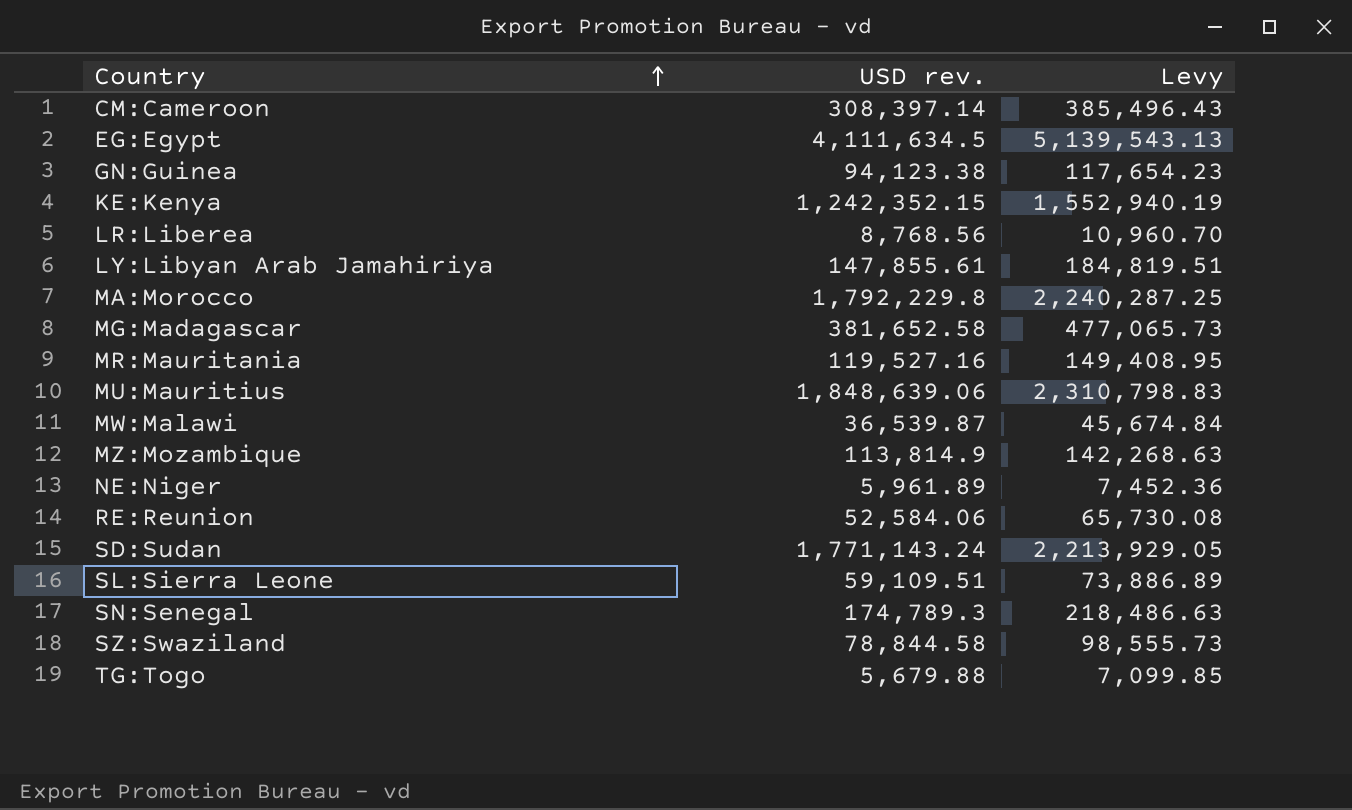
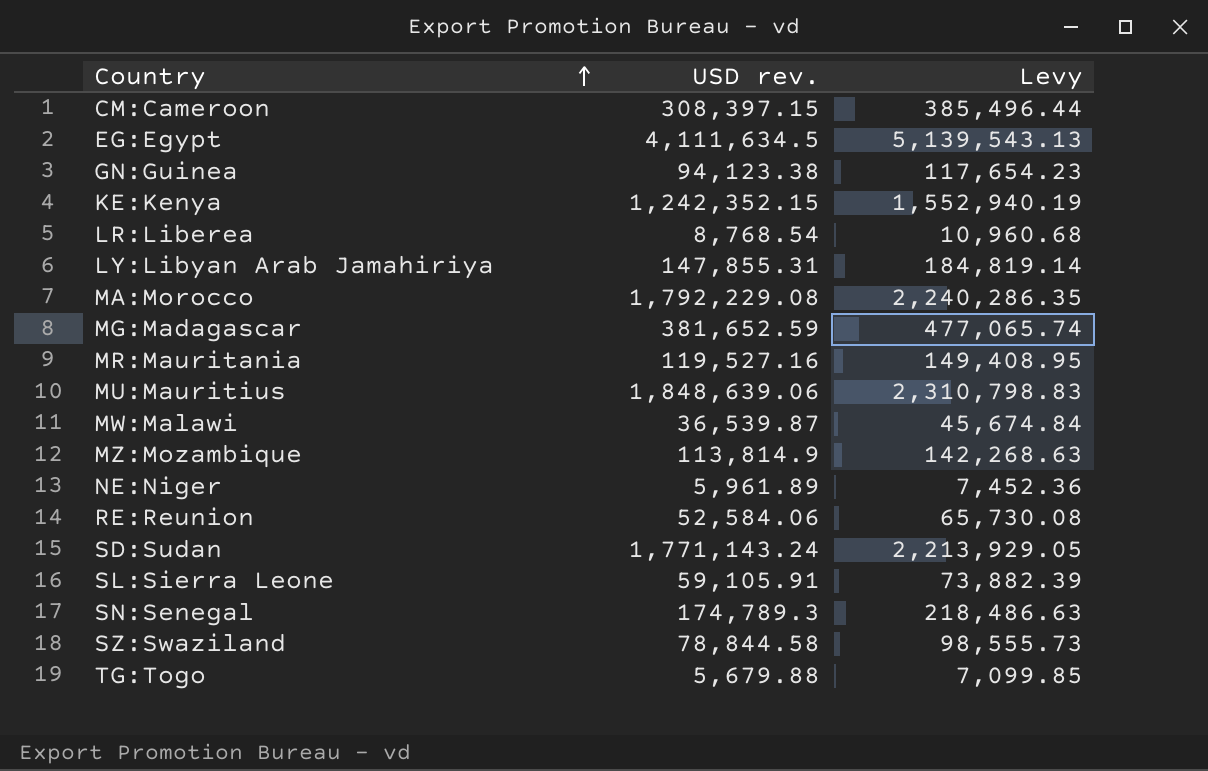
CM:Cameroon | USD rev.: 308,397.14 -> 308,397.15
CM:Cameroon | Levy: 385,496.43 -> 385,496.44
LR:Liberea | USD rev.: 8,768.56 -> 8,768.54
LR:Liberea | Levy: 10,960.70 -> 10,960.68
LY:Libyan Arab Jamahiriya | USD rev.: 147,855.61 -> 147,855.31
LY:Libyan Arab Jamahiriya | Levy: 184,819.51 -> 184,819.14
MA:Morocco | USD rev.: 1,792,229.8 -> 1,792,229.08
MA:Morocco | Levy: 2,240,287.25 -> 2,240,286.35
MG:Madagascar | USD rev.: 381,652.58 -> 381,652.59
MG:Madagascar | Levy: 477,065.73 -> 477,065.74
SL:Sierra Leone | USD rev.: 59,109.51 -> 59,105.91
SL:Sierra Leone | Levy: 73,886.89 -> 73,882.39

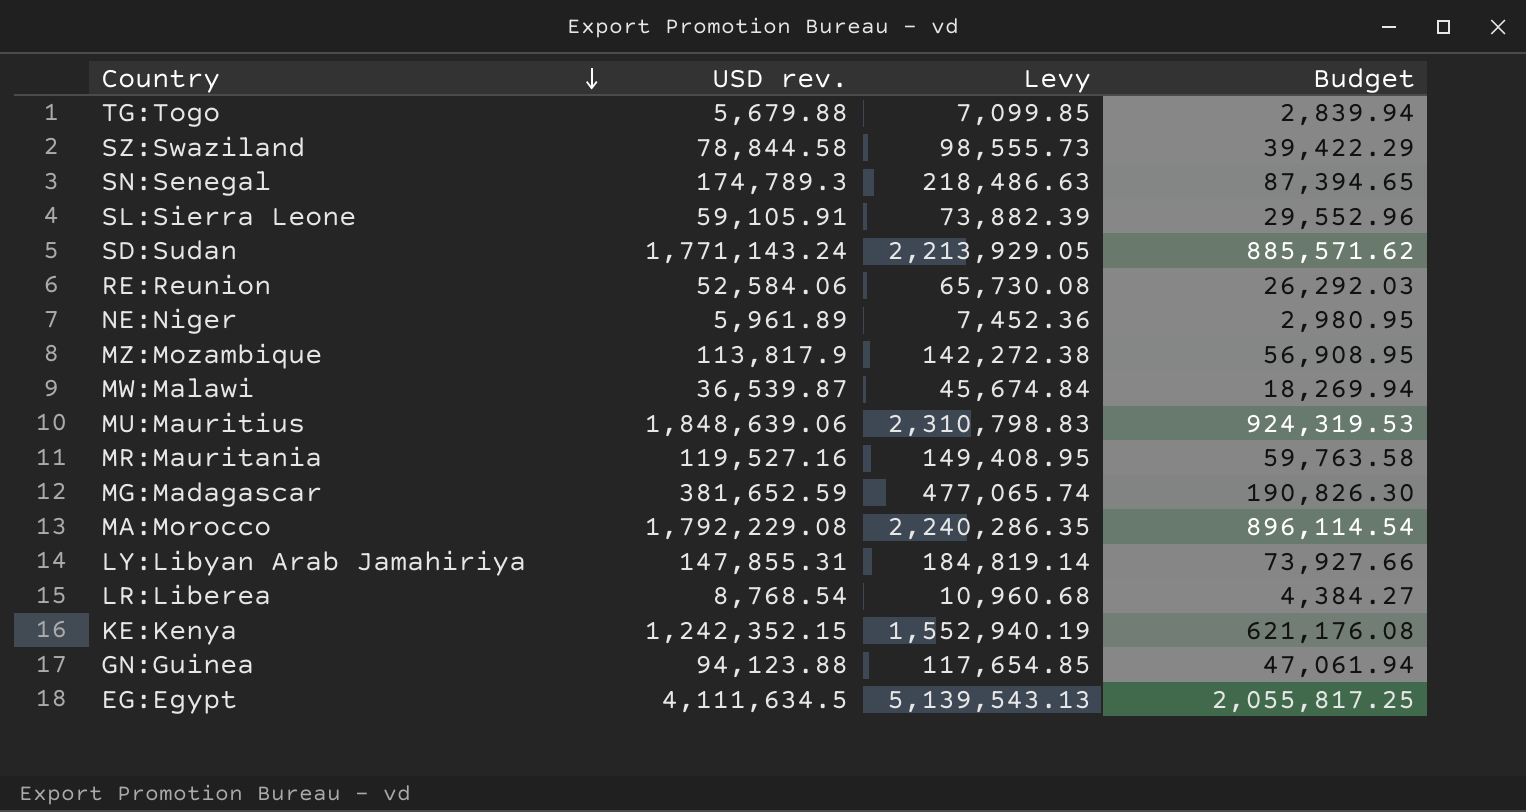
row order: Country ascending -> Country descending
column Budget | formula: none -> [USD rev.] * 0.5
row CM:Cameroon: 308,397.15 | 385,496.44 -> none
MZ:Mozambique | USD rev.: 113,814.9 -> 113,817.9
MZ:Mozambique | Levy: 142,268.63 -> 142,272.38
GN:Guinea | USD rev.: 94,123.38 -> 94,123.88
GN:Guinea | Levy: 117,654.23 -> 117,654.85

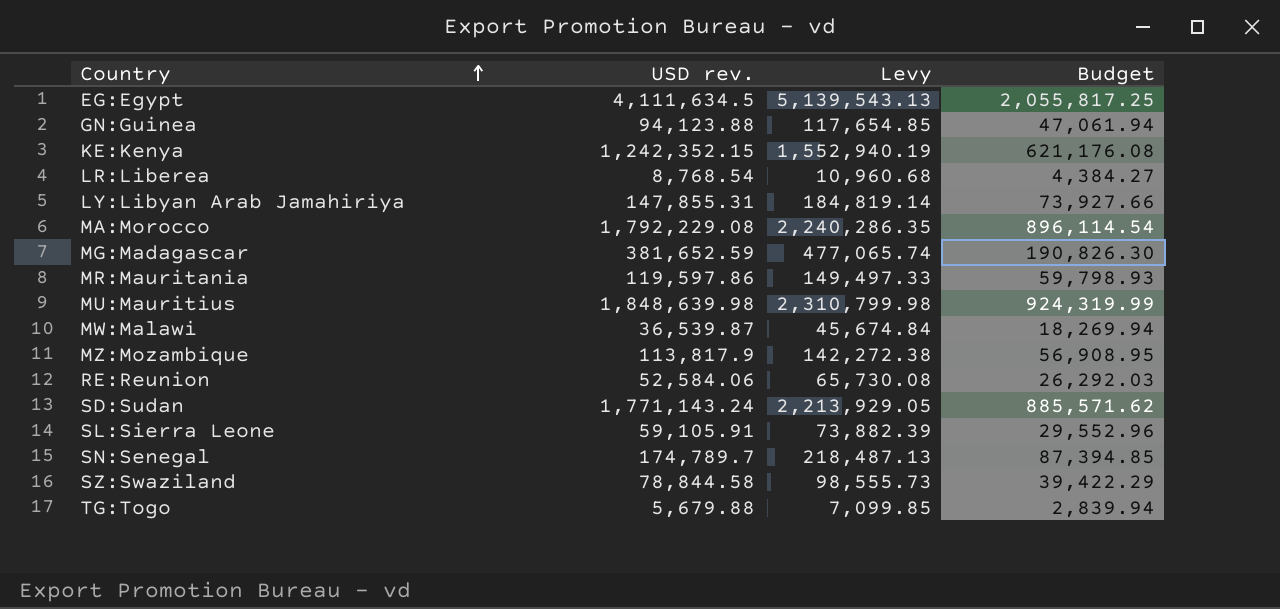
row order: Country descending -> Country ascending
row NE:Niger: 5,961.89 | 7,452.36 | 2,980.95 -> none
MR:Mauritania | USD rev.: 119,527.16 -> 119,597.86
MR:Mauritania | Levy: 149,408.95 -> 149,497.33
MR:Mauritania | Budget: 59,763.58 -> 59,798.93
MU:Mauritius | USD rev.: 1,848,639.06 -> 1,848,639.98
MU:Mauritius | Levy: 2,310,798.83 -> 2,310,799.98
MU:Mauritius | Budget: 924,319.53 -> 924,319.99
SN:Senegal | USD rev.: 174,789.3 -> 174,789.7
SN:Senegal | Levy: 218,486.63 -> 218,487.13
SN:Senegal | Budget: 87,394.65 -> 87,394.85

